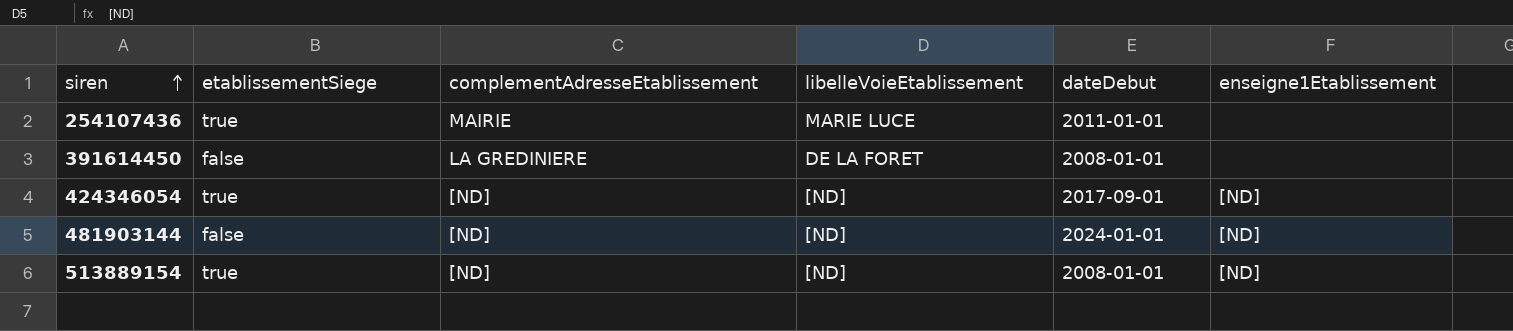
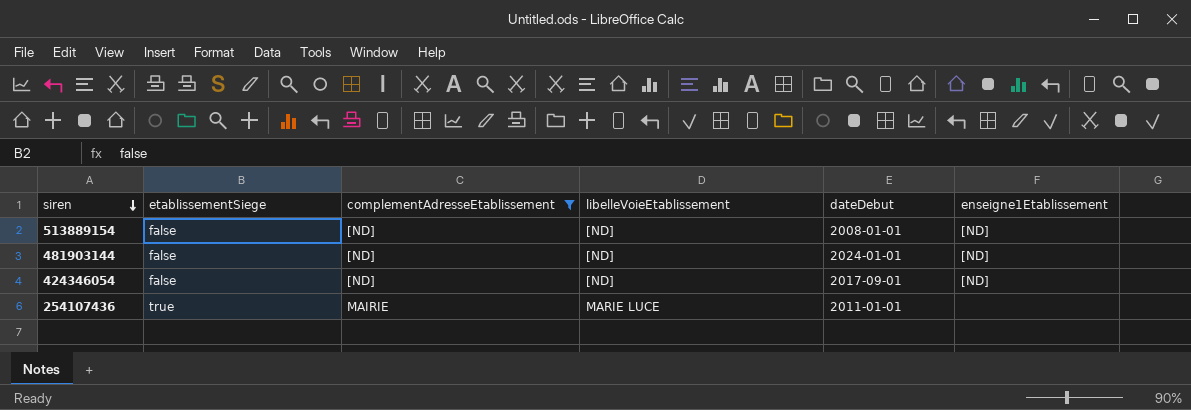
filter: none -> complementAdresseEtablissement != LA GREDINIERE
row order: siren ascending -> siren descending
513889154 | etablissementSiege: true -> false
424346054 | etablissementSiege: true -> false

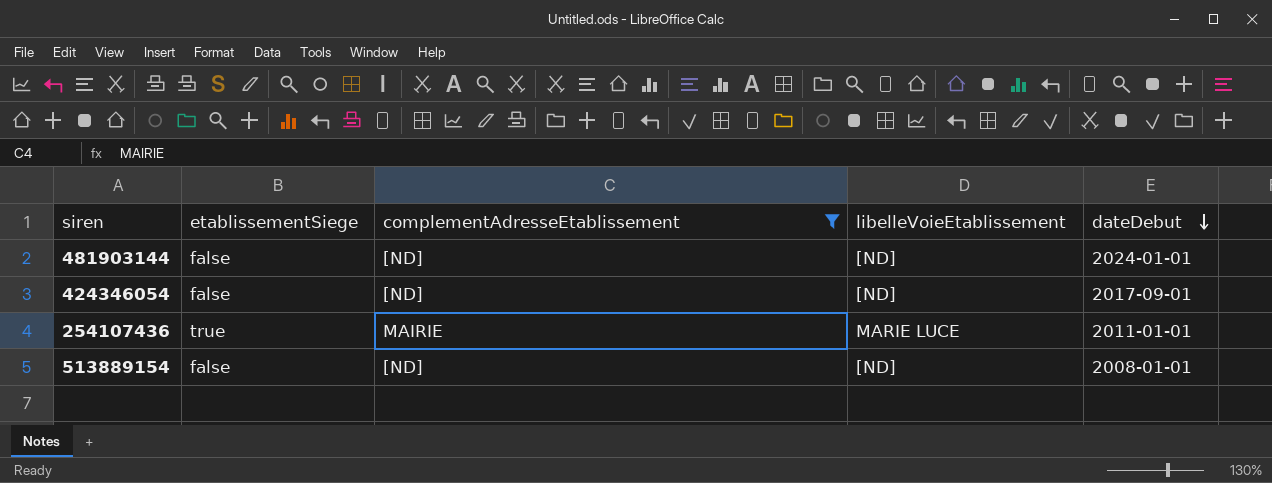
row order: siren descending -> dateDebut descending
column enseigne1Etablissement | position: 6 -> none

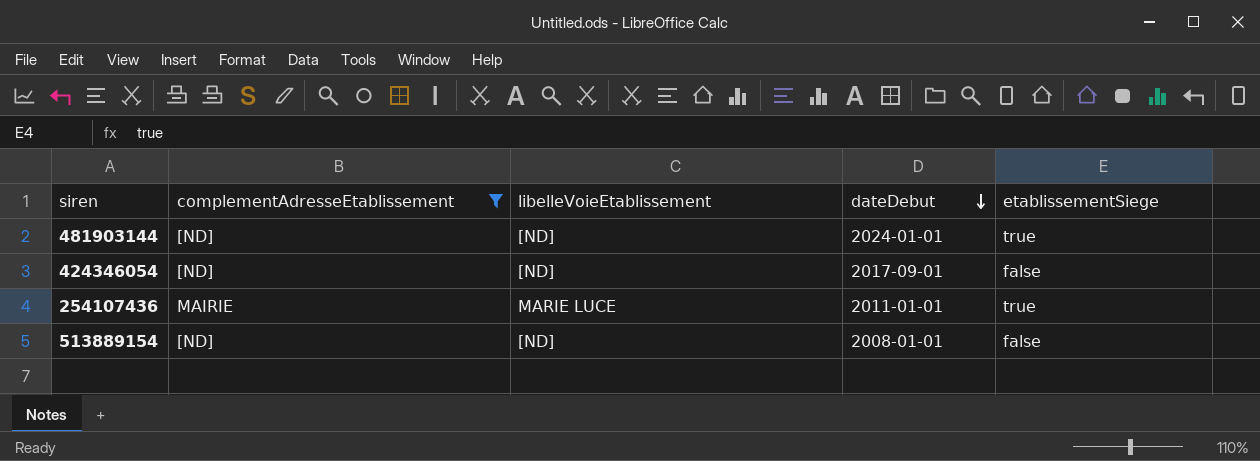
column etablissementSiege | position: 2 -> 5
481903144 | etablissementSiege: false -> true

